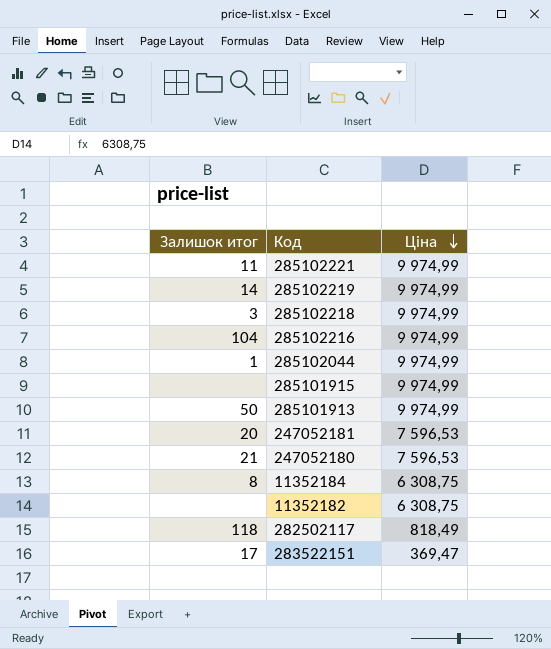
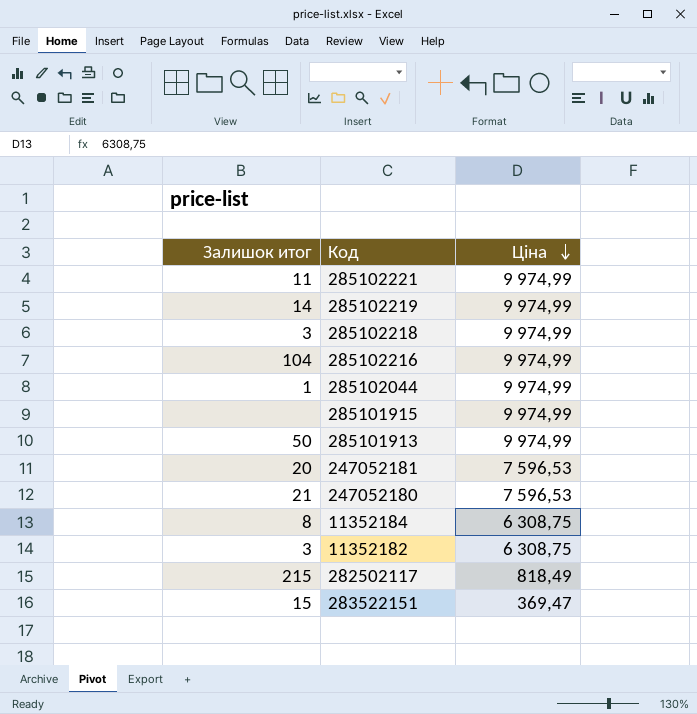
11352182 | Залишок итог: none -> 3
282502117 | Залишок итог: 118 -> 215
283522151 | Залишок итог: 17 -> 15

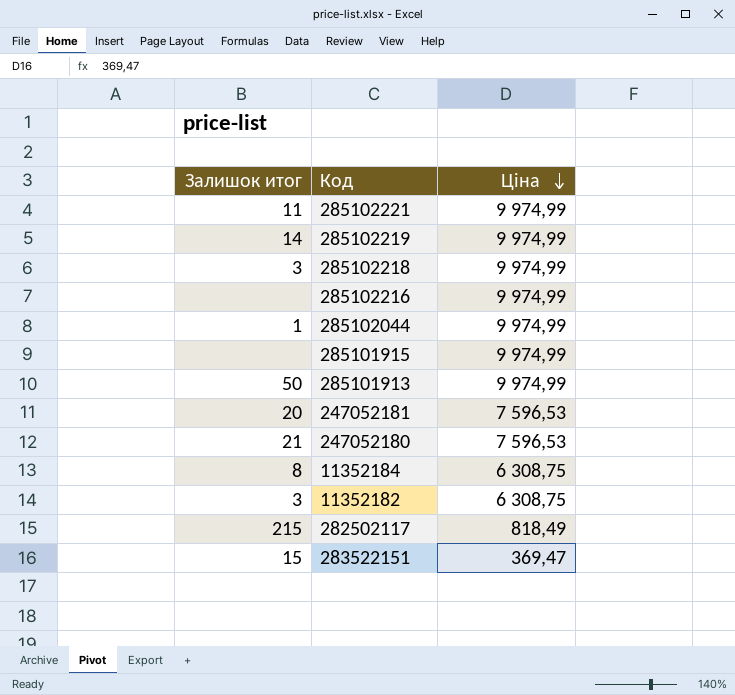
285102216 | Залишок итог: 104 -> none

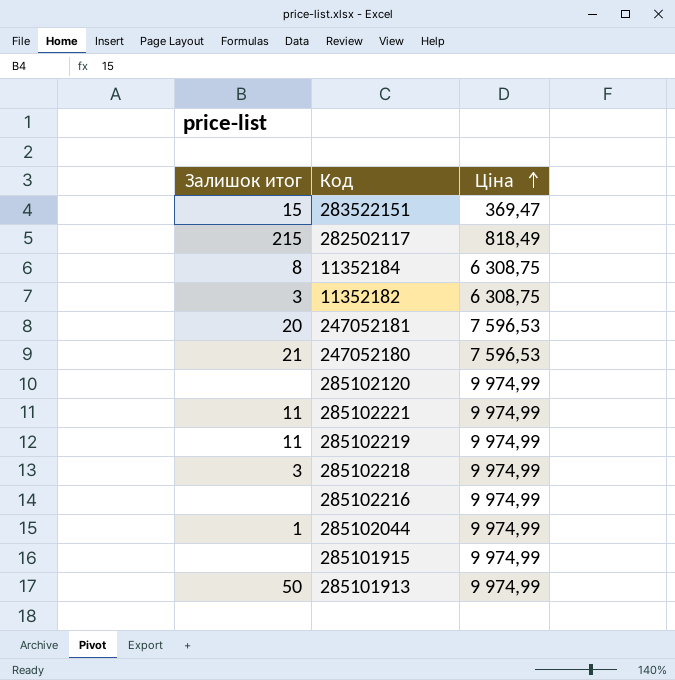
row order: Ціна descending -> Ціна ascending
row 285102120: none -> none | 9 974,99
285102219 | Залишок итог: 14 -> 11

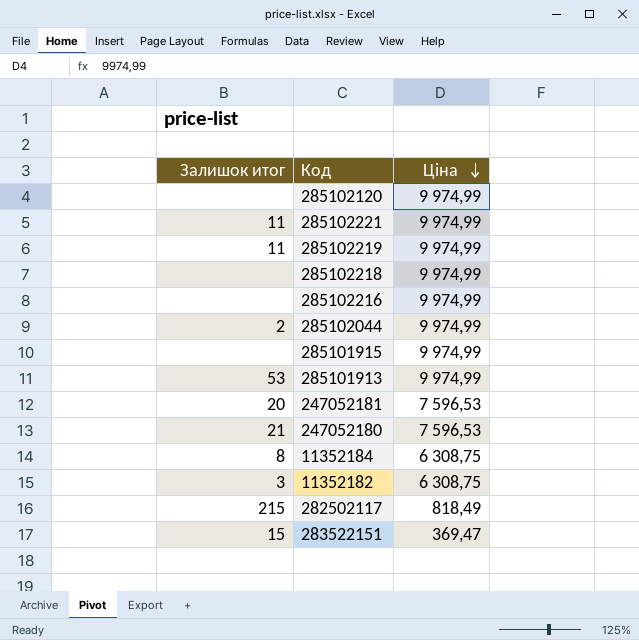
row order: Ціна ascending -> Ціна descending
285102218 | Залишок итог: 3 -> none
285102044 | Залишок итог: 1 -> 2
285101913 | Залишок итог: 50 -> 53

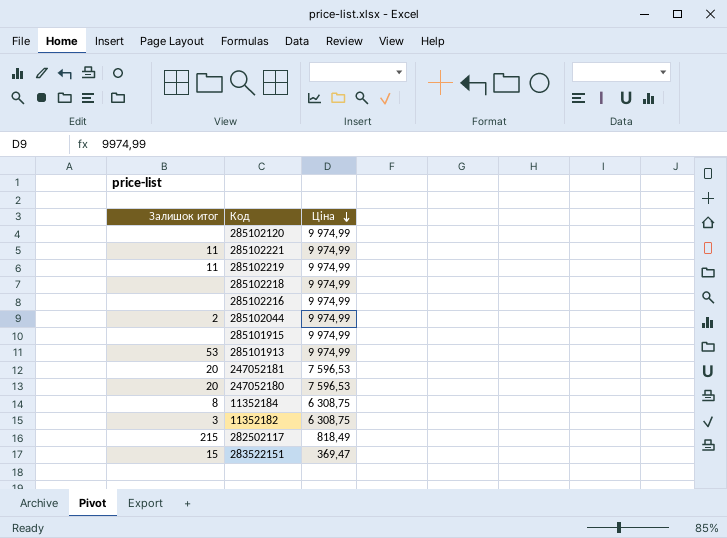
247052180 | Залишок итог: 21 -> 20

